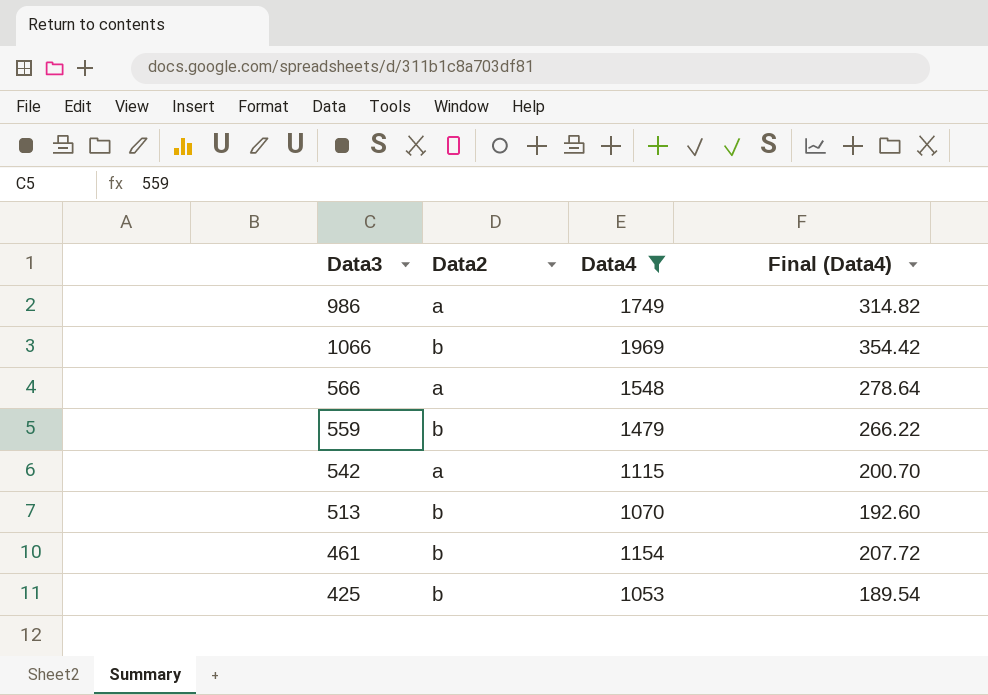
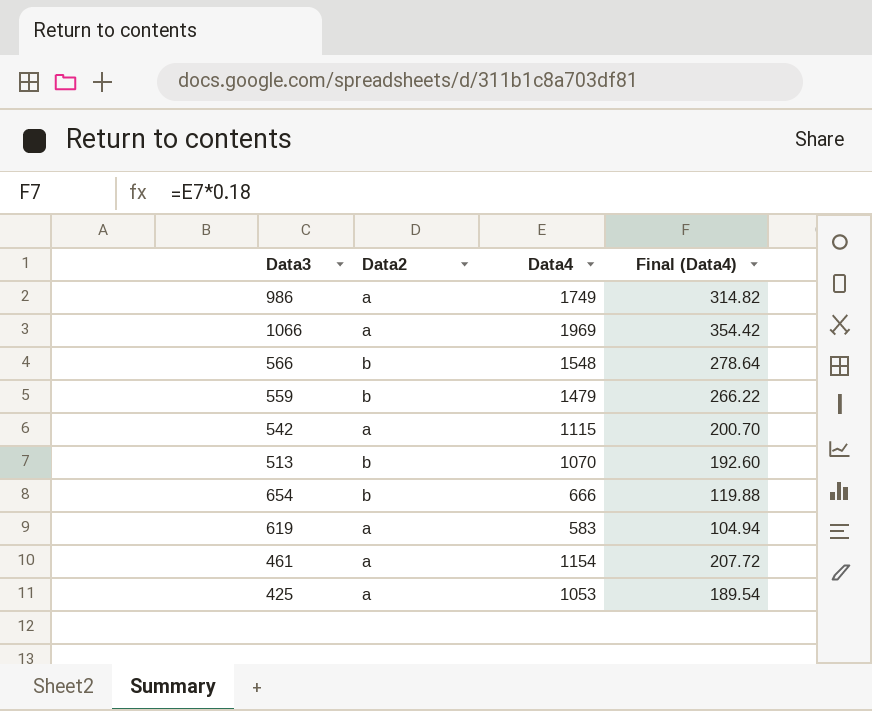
filter: Data4 >= 1053 -> none
1066 | Data2: b -> a
566 | Data2: a -> b
461 | Data2: b -> a
425 | Data2: b -> a

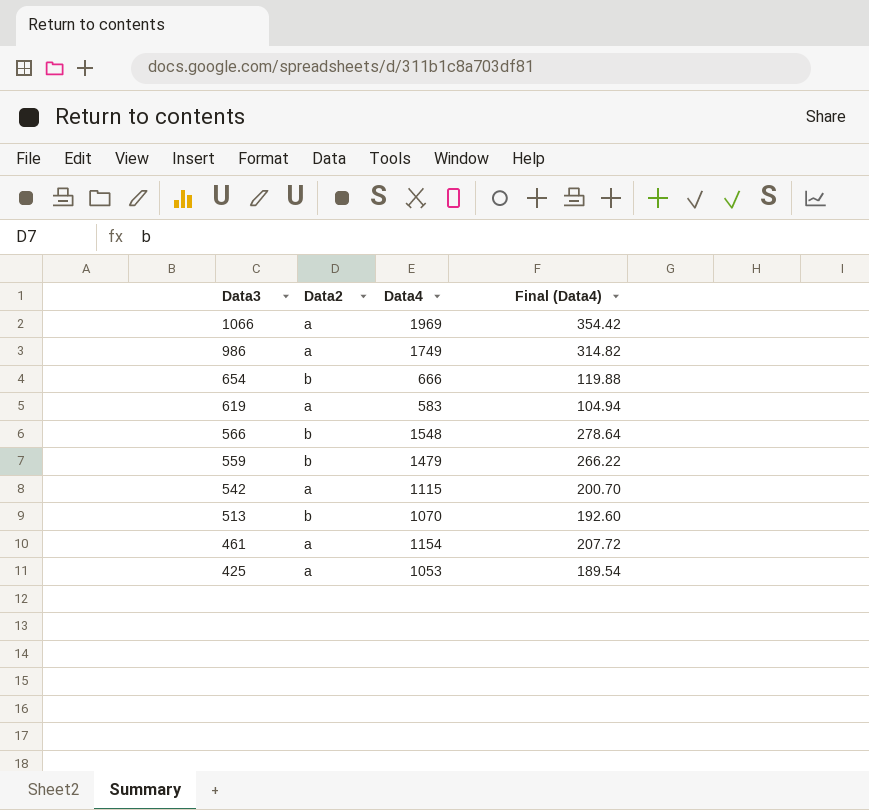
row order: none -> Data3 descending

